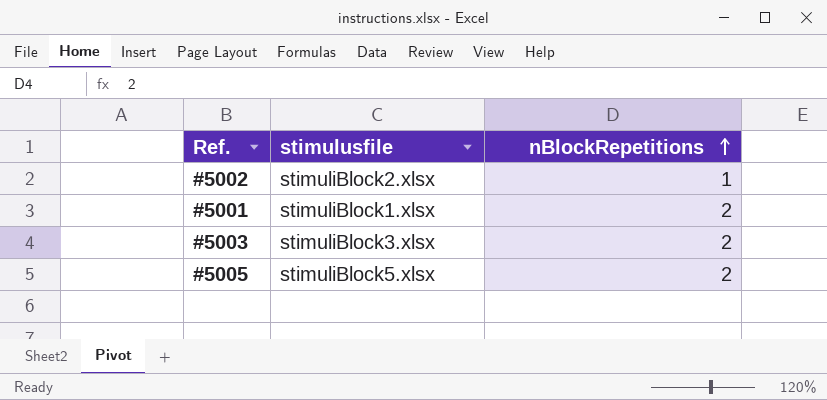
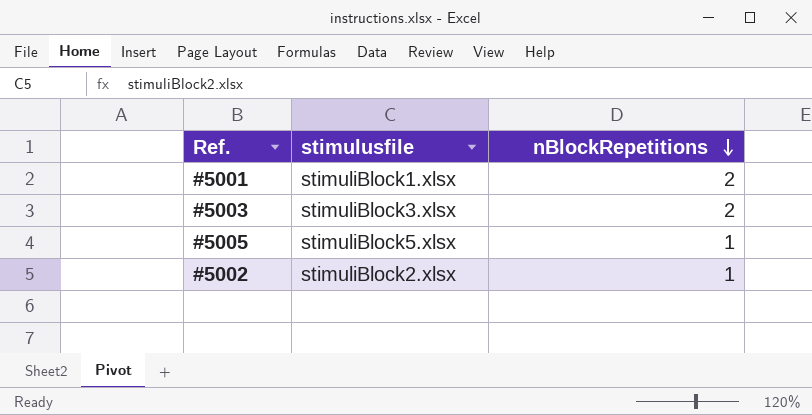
row order: nBlockRepetitions ascending -> nBlockRepetitions descending
#5005 | nBlockRepetitions: 2 -> 1

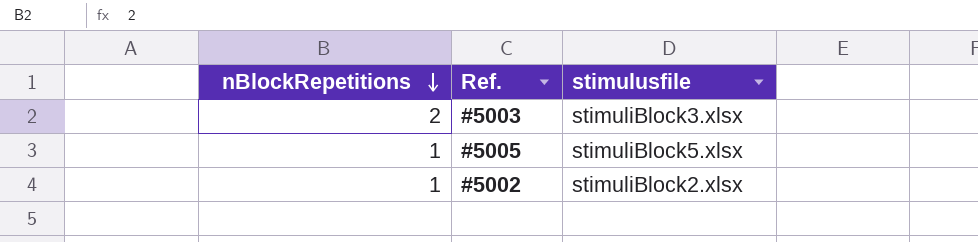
column nBlockRepetitions | position: 3 -> 1
row #5001: stimuliBlock1.xlsx | 2 -> none

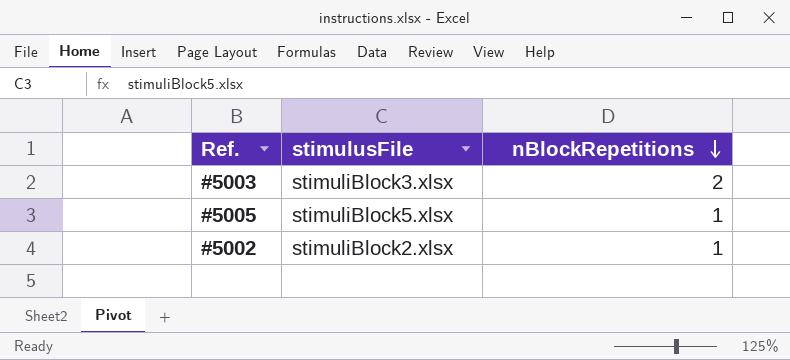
column name: stimulusfile -> stimulusFile
column nBlockRepetitions | position: 1 -> 3

